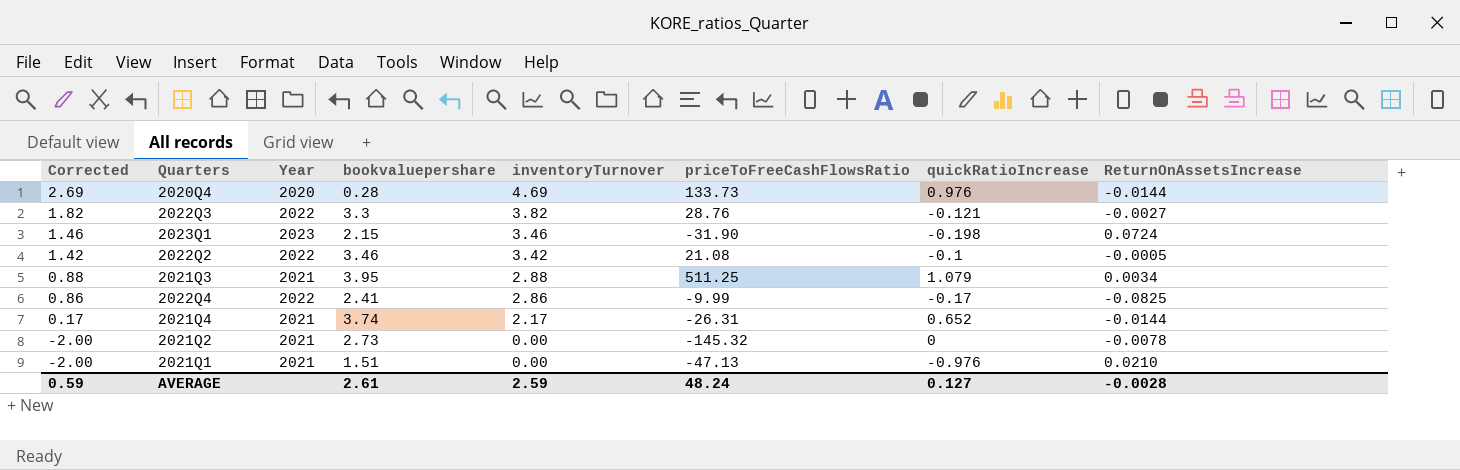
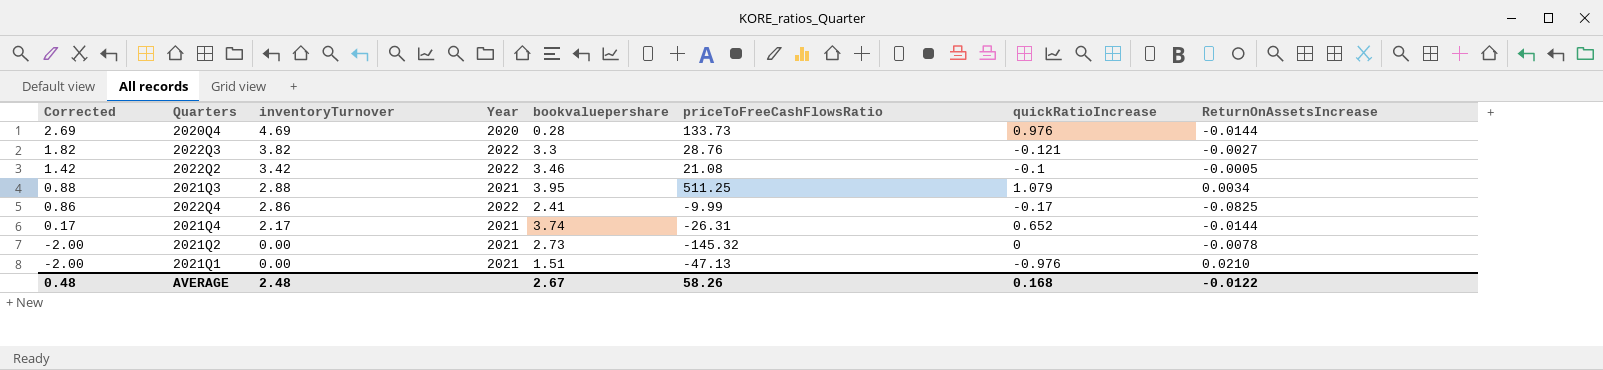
column inventoryTurnover | position: 5 -> 3
row 2023Q1: 1.46 | 2023 | 2.15 | 3.46 | -31.90 | -0.198 | 0.0724 -> none
AVERAGE | Corrected: 0.59 -> 0.48
AVERAGE | inventoryTurnover: 2.59 -> 2.48
AVERAGE | bookvaluepershare: 2.61 -> 2.67
AVERAGE | priceToFreeCashFlowsRatio: 48.24 -> 58.26
AVERAGE | quickRatioIncrease: 0.127 -> 0.168
AVERAGE | ReturnOnAssetsIncrease: -0.0028 -> -0.0122

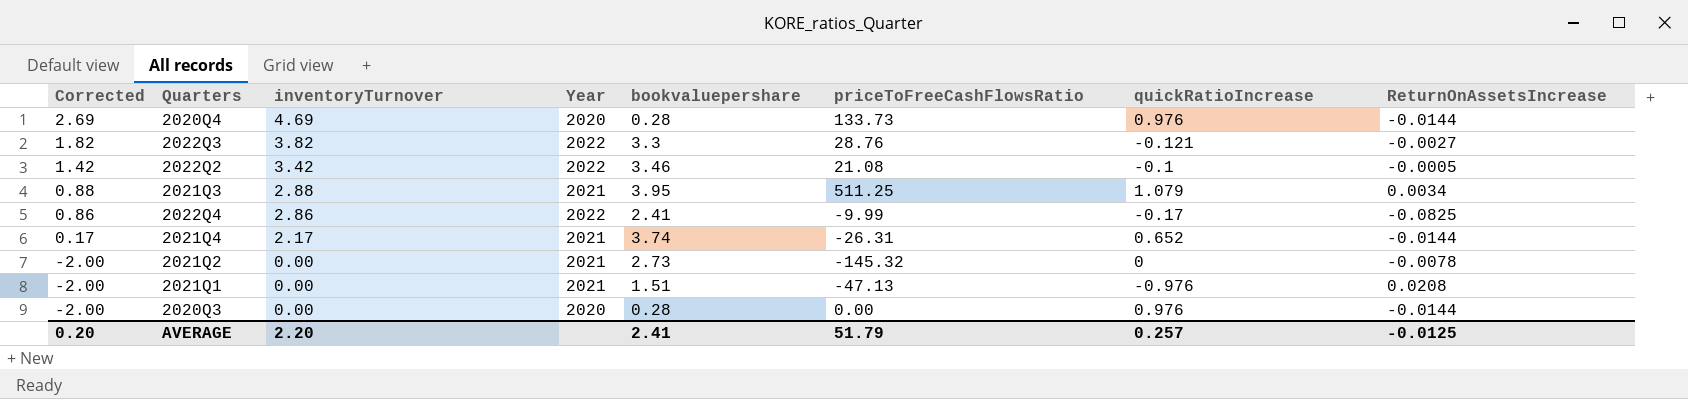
2021Q1 | ReturnOnAssetsIncrease: 0.0210 -> 0.0208
row 2020Q3: none -> -2.00 | 0.00 | 2020 | 0.28 | 0.00 | 0.976 | -0.0144
AVERAGE | Corrected: 0.48 -> 0.20
AVERAGE | inventoryTurnover: 2.48 -> 2.20
AVERAGE | bookvaluepershare: 2.67 -> 2.41
AVERAGE | priceToFreeCashFlowsRatio: 58.26 -> 51.79
AVERAGE | quickRatioIncrease: 0.168 -> 0.257
AVERAGE | ReturnOnAssetsIncrease: -0.0122 -> -0.0125

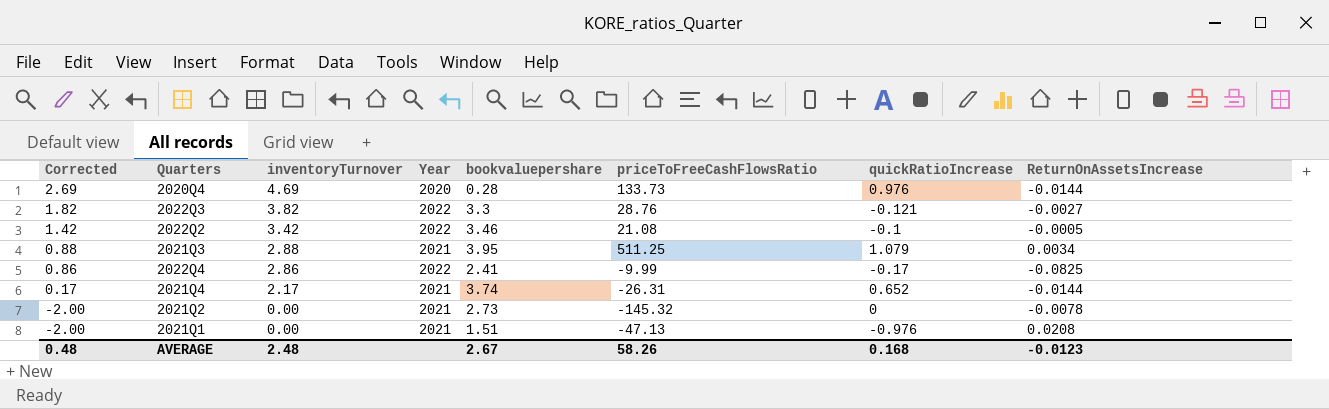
row 2020Q3: -2.00 | 0.00 | 2020 | 0.28 | 0.00 | 0.976 | -0.0144 -> none
AVERAGE | Corrected: 0.20 -> 0.48
AVERAGE | inventoryTurnover: 2.20 -> 2.48
AVERAGE | bookvaluepershare: 2.41 -> 2.67
AVERAGE | priceToFreeCashFlowsRatio: 51.79 -> 58.26
AVERAGE | quickRatioIncrease: 0.257 -> 0.168
AVERAGE | ReturnOnAssetsIncrease: -0.0125 -> -0.0123

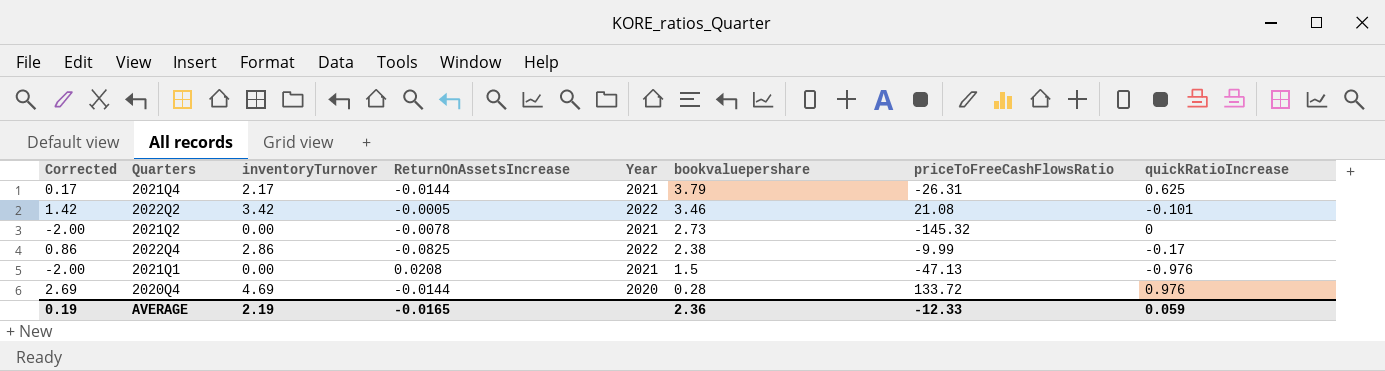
row order: Corrected descending -> bookvaluepershare descending
column ReturnOnAssetsIncrease | position: 8 -> 4
row 2022Q3: 1.82 | 3.82 | 2022 | 3.3 | 28.76 | -0.121 | -0.0027 -> none
row 2021Q3: 0.88 | 2.88 | 2021 | 3.95 | 511.25 | 1.079 | 0.0034 -> none
2021Q4 | bookvaluepershare: 3.74 -> 3.79
2021Q4 | quickRatioIncrease: 0.652 -> 0.625
2022Q2 | quickRatioIncrease: -0.1 -> -0.101
2022Q4 | bookvaluepershare: 2.41 -> 2.38
2021Q1 | bookvaluepershare: 1.51 -> 1.5
2020Q4 | priceToFreeCashFlowsRatio: 133.73 -> 133.72
AVERAGE | Corrected: 0.48 -> 0.19
AVERAGE | inventoryTurnover: 2.48 -> 2.19
AVERAGE | ReturnOnAssetsIncrease: -0.0123 -> -0.0165
AVERAGE | bookvaluepershare: 2.67 -> 2.36
AVERAGE | priceToFreeCashFlowsRatio: 58.26 -> -12.33
AVERAGE | quickRatioIncrease: 0.168 -> 0.059

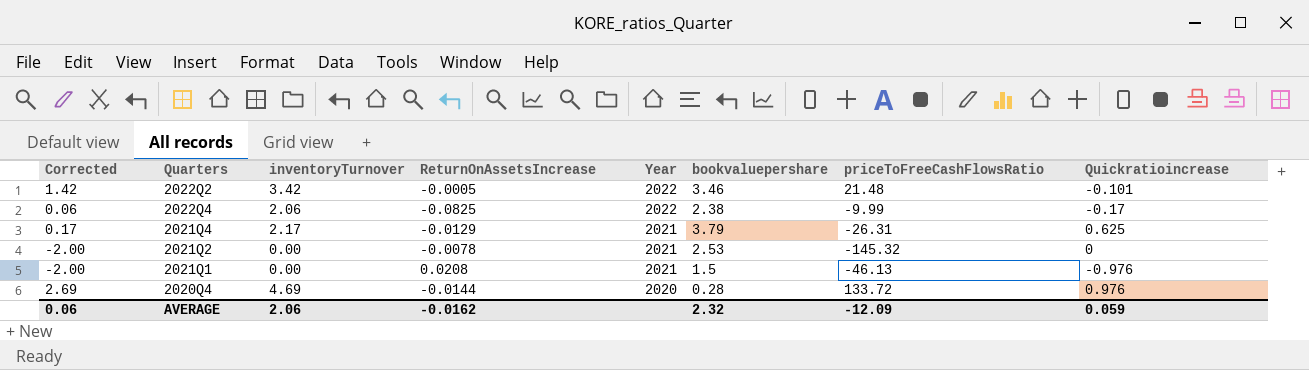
row order: bookvaluepershare descending -> Year descending
column name: quickRatioIncrease -> Quickratioincrease
2022Q2 | priceToFreeCashFlowsRatio: 21.08 -> 21.48
2022Q4 | Corrected: 0.86 -> 0.06
2022Q4 | inventoryTurnover: 2.86 -> 2.06
2021Q4 | ReturnOnAssetsIncrease: -0.0144 -> -0.0129
2021Q2 | bookvaluepershare: 2.73 -> 2.53
2021Q1 | priceToFreeCashFlowsRatio: -47.13 -> -46.13
AVERAGE | Corrected: 0.19 -> 0.06
AVERAGE | inventoryTurnover: 2.19 -> 2.06
AVERAGE | ReturnOnAssetsIncrease: -0.0165 -> -0.0162
AVERAGE | bookvaluepershare: 2.36 -> 2.32
AVERAGE | priceToFreeCashFlowsRatio: -12.33 -> -12.09

